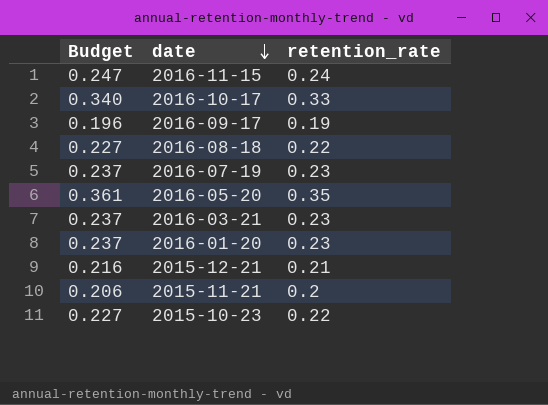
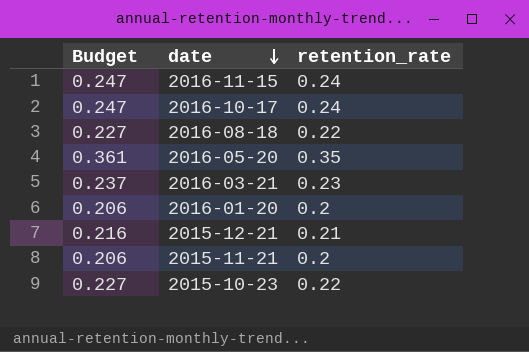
row 2016-09-17: 0.196 | 0.19 -> none
row 2016-07-19: 0.237 | 0.23 -> none
2016-10-17 | Budget: 0.340 -> 0.247
2016-10-17 | retention_rate: 0.33 -> 0.24
2016-01-20 | Budget: 0.237 -> 0.206
2016-01-20 | retention_rate: 0.23 -> 0.2

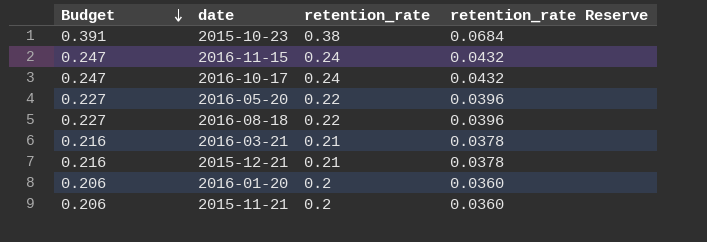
row order: date descending -> Budget descending
column retention_rate Reserve | formula: none -> [retention_rate] * 0.18
2015-10-23 | Budget: 0.227 -> 0.391
2015-10-23 | retention_rate: 0.22 -> 0.38
2016-05-20 | Budget: 0.361 -> 0.227
2016-05-20 | retention_rate: 0.35 -> 0.22
2016-03-21 | Budget: 0.237 -> 0.216
2016-03-21 | retention_rate: 0.23 -> 0.21

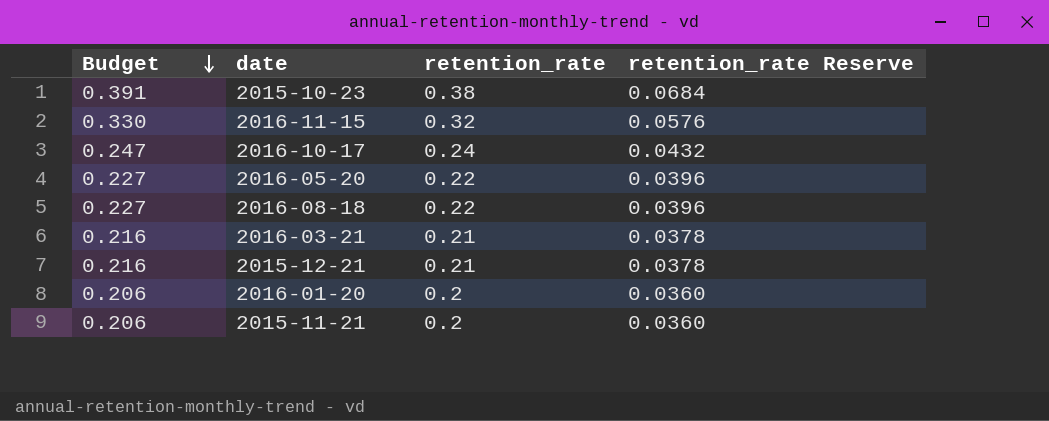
2016-11-15 | Budget: 0.247 -> 0.330
2016-11-15 | retention_rate: 0.24 -> 0.32
2016-11-15 | retention_rate Reserve: 0.0432 -> 0.0576

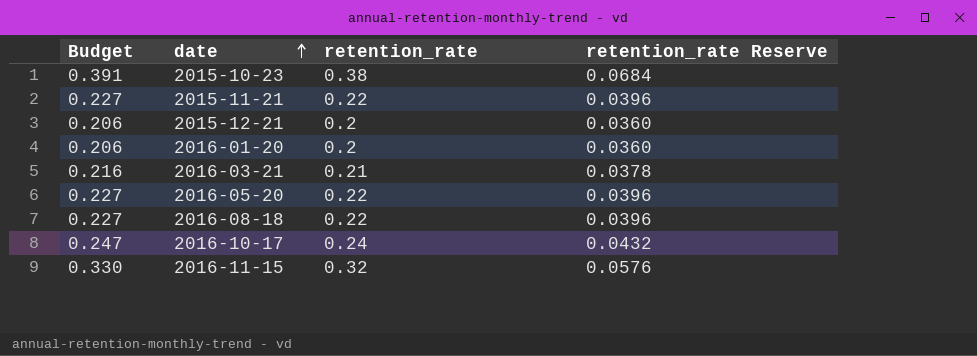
row order: Budget descending -> date ascending
2015-11-21 | Budget: 0.206 -> 0.227
2015-11-21 | retention_rate: 0.2 -> 0.22
2015-11-21 | retention_rate Reserve: 0.0360 -> 0.0396
2015-12-21 | Budget: 0.216 -> 0.206
2015-12-21 | retention_rate: 0.21 -> 0.2
2015-12-21 | retention_rate Reserve: 0.0378 -> 0.0360

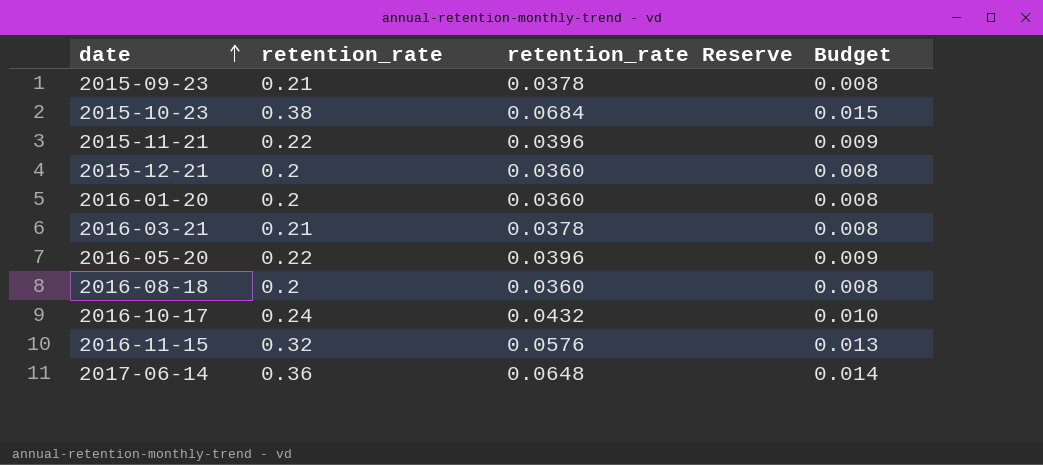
column Budget | formula: [retention_rate] * 1.03 -> [retention_rate] * 0.04
column Budget | position: 1 -> 4
row 2015-09-23: none -> 0.21 | 0.0378 | 0.008
2016-08-18 | retention_rate: 0.22 -> 0.2
2016-08-18 | retention_rate Reserve: 0.0396 -> 0.0360
row 2017-06-14: none -> 0.36 | 0.0648 | 0.014

